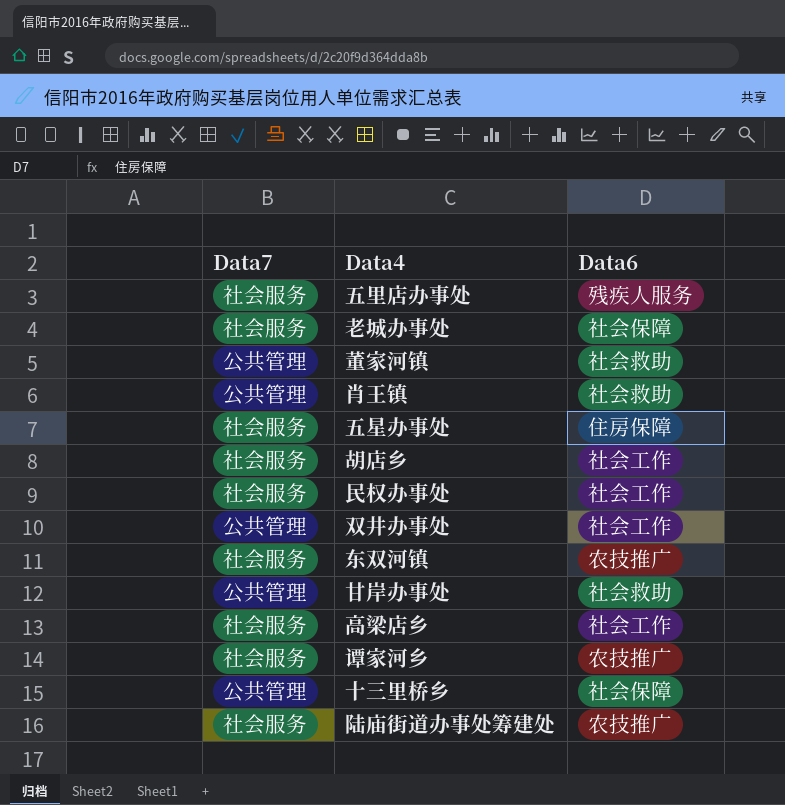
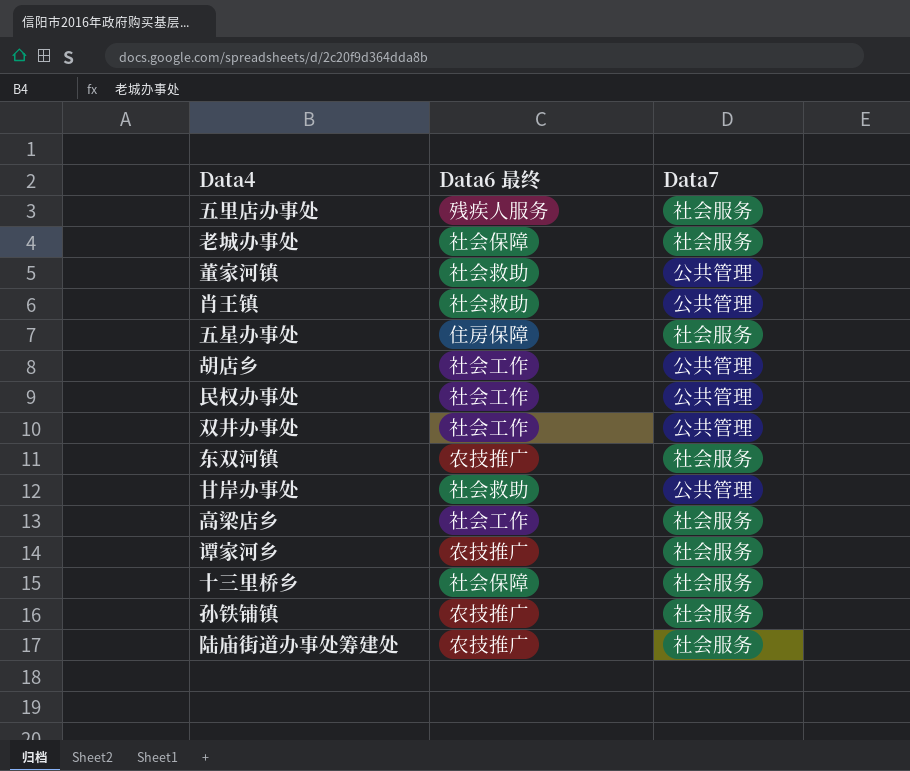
column name: Data6 -> Data6 最终
column Data7 | position: 1 -> 3
胡店乡 | Data7: 社会服务 -> 公共管理
民权办事处 | Data7: 社会服务 -> 公共管理
十三里桥乡 | Data7: 公共管理 -> 社会服务
row 孙铁铺镇: none -> 农技推广 | 社会服务

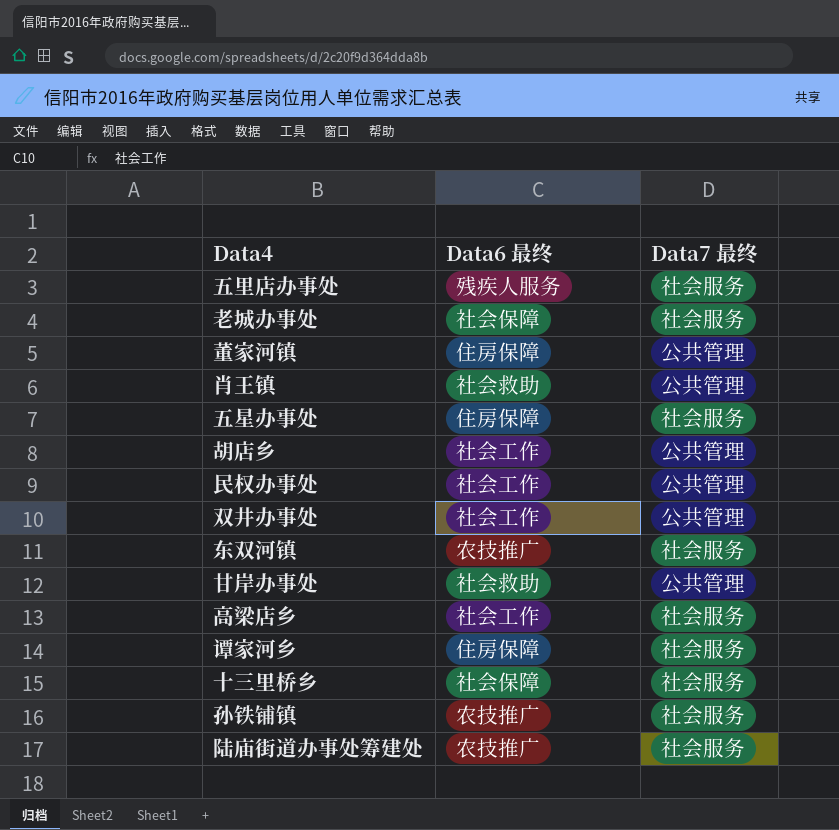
column name: Data7 -> Data7 最终
董家河镇 | Data6 最终: 社会救助 -> 住房保障
谭家河乡 | Data6 最终: 农技推广 -> 住房保障

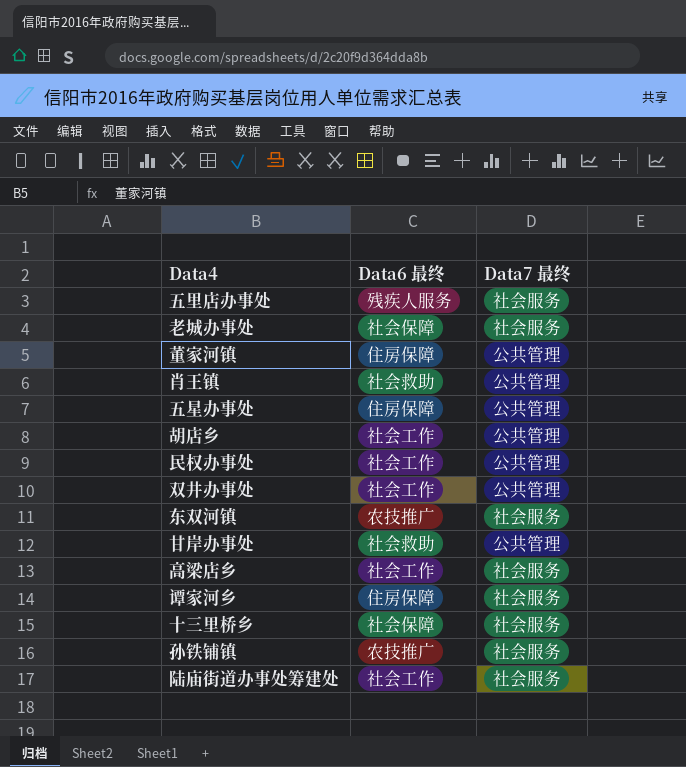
五星办事处 | Data7 最终: 社会服务 -> 公共管理
陆庙街道办事处筹建处 | Data6 最终: 农技推广 -> 社会工作

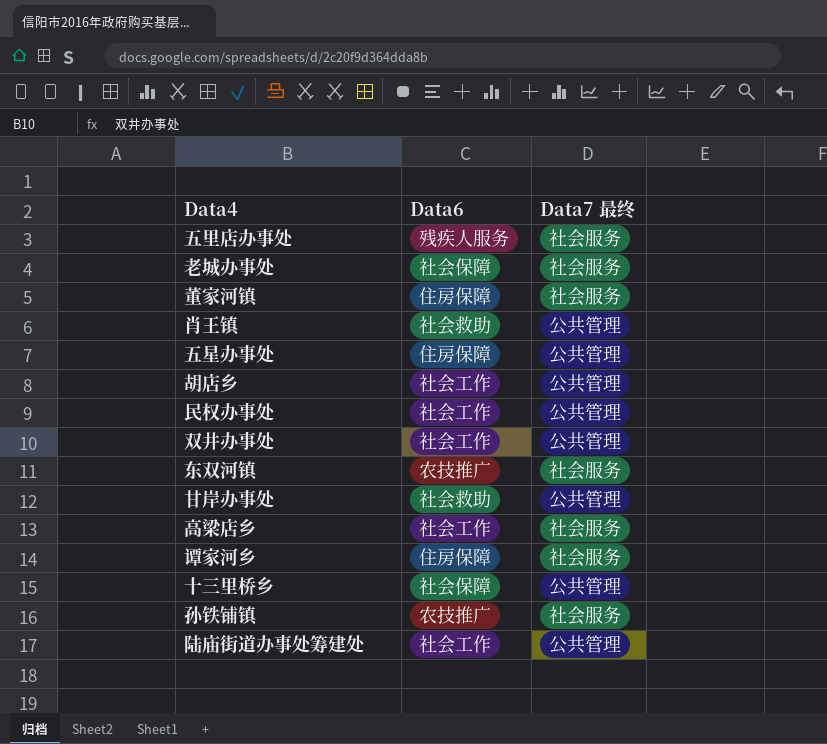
column name: Data6 最终 -> Data6
董家河镇 | Data7 最终: 公共管理 -> 社会服务
十三里桥乡 | Data7 最终: 社会服务 -> 公共管理
陆庙街道办事处筹建处 | Data7 最终: 社会服务 -> 公共管理

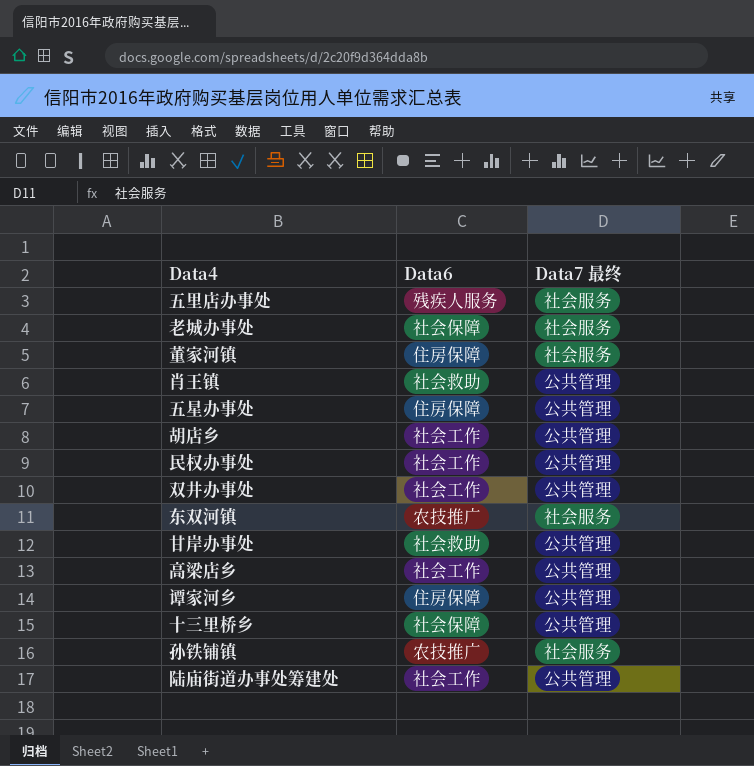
高梁店乡 | Data7 最终: 社会服务 -> 公共管理
谭家河乡 | Data7 最终: 社会服务 -> 公共管理

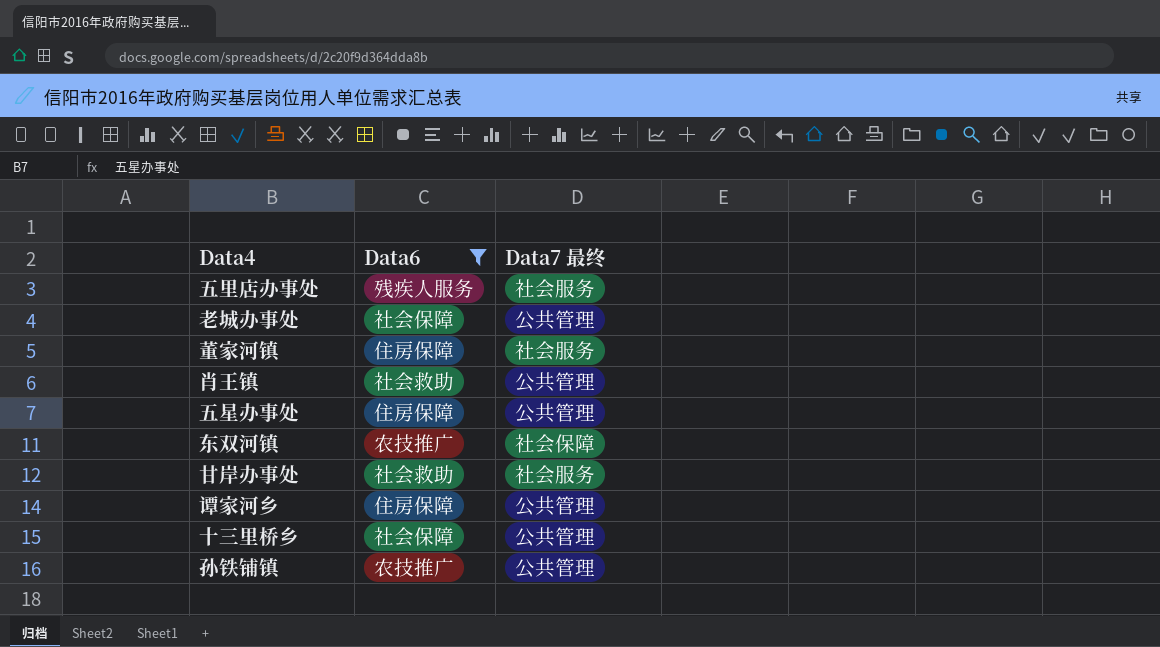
filter: none -> Data6 != 社会工作
老城办事处 | Data7 最终: 社会服务 -> 公共管理
东双河镇 | Data7 最终: 社会服务 -> 社会保障
甘岸办事处 | Data7 最终: 公共管理 -> 社会服务
孙铁铺镇 | Data7 最终: 社会服务 -> 公共管理

